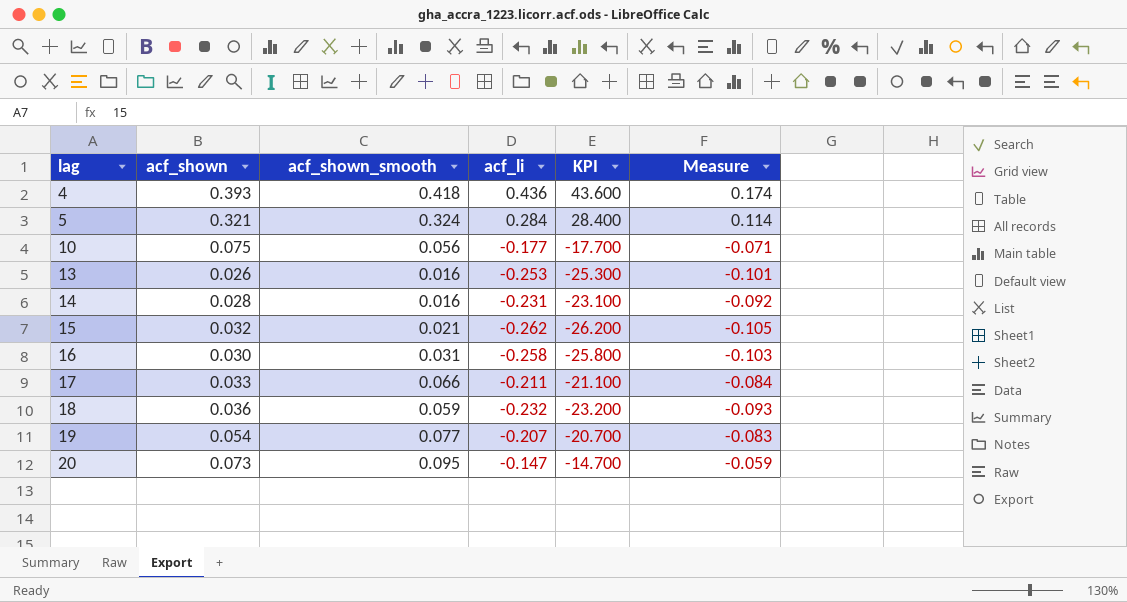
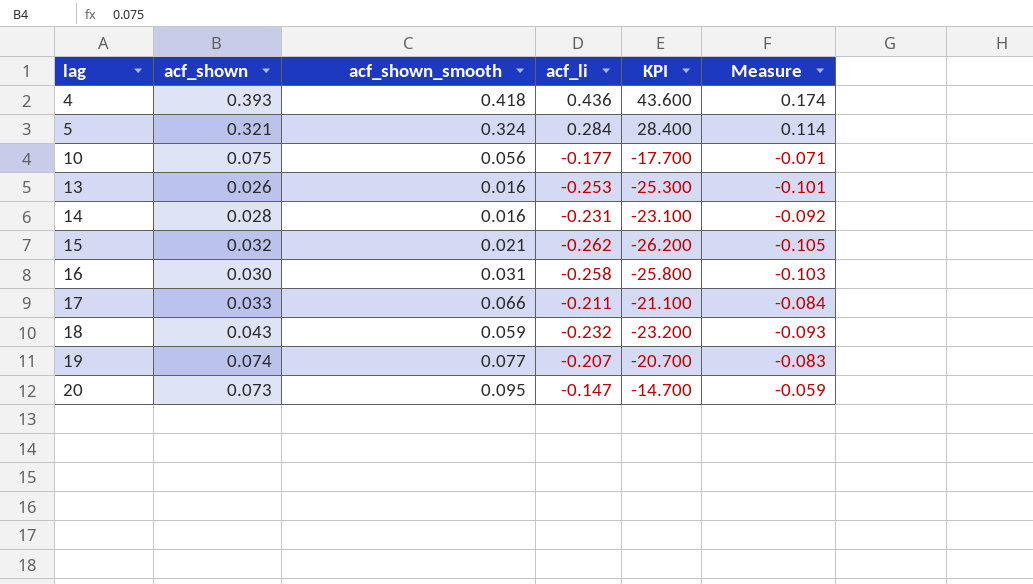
18 | acf_shown: 0.036 -> 0.043
19 | acf_shown: 0.054 -> 0.074

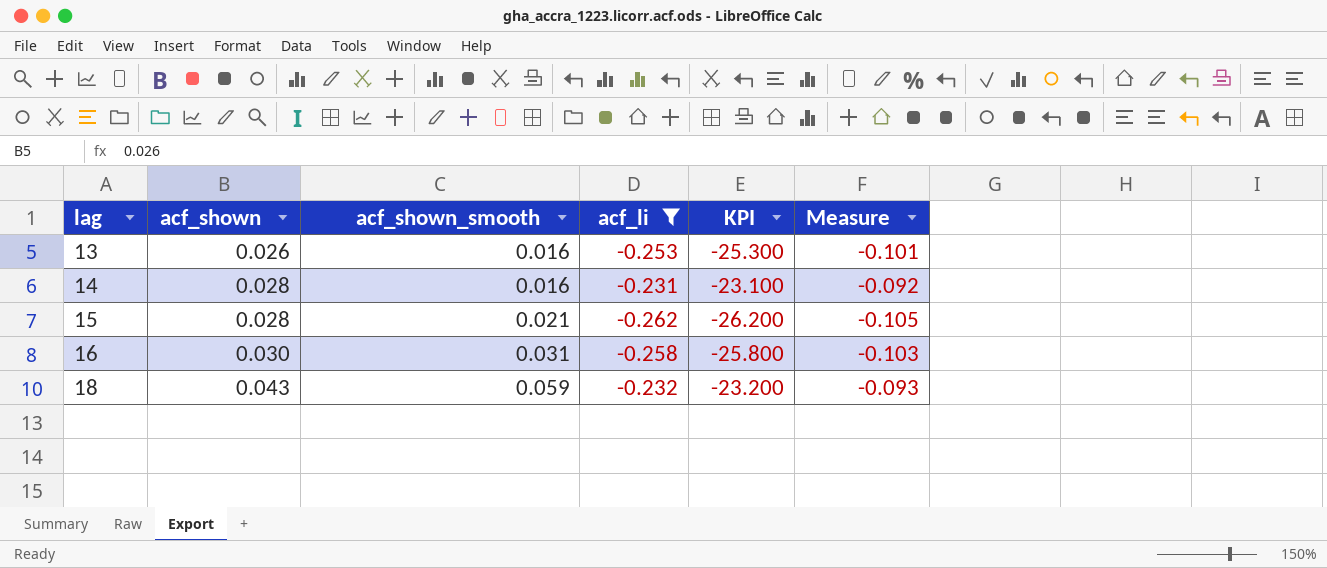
filter: none -> acf_li <= -0.231
15 | acf_shown: 0.032 -> 0.028

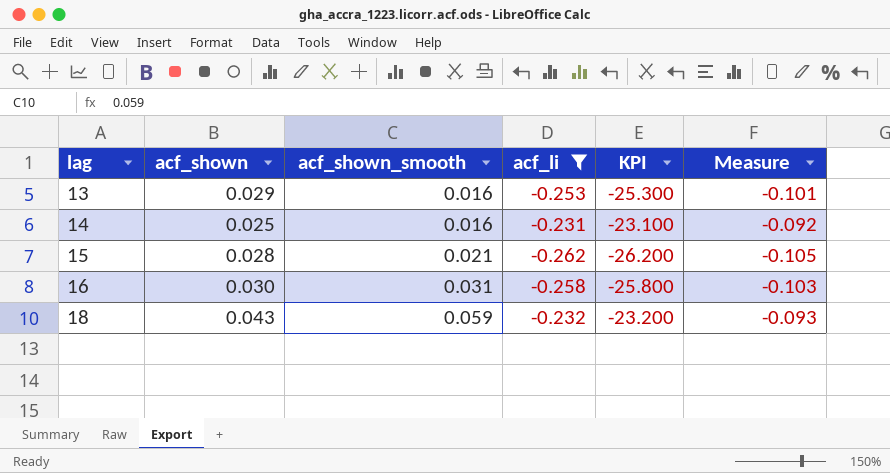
13 | acf_shown: 0.026 -> 0.029
14 | acf_shown: 0.028 -> 0.025

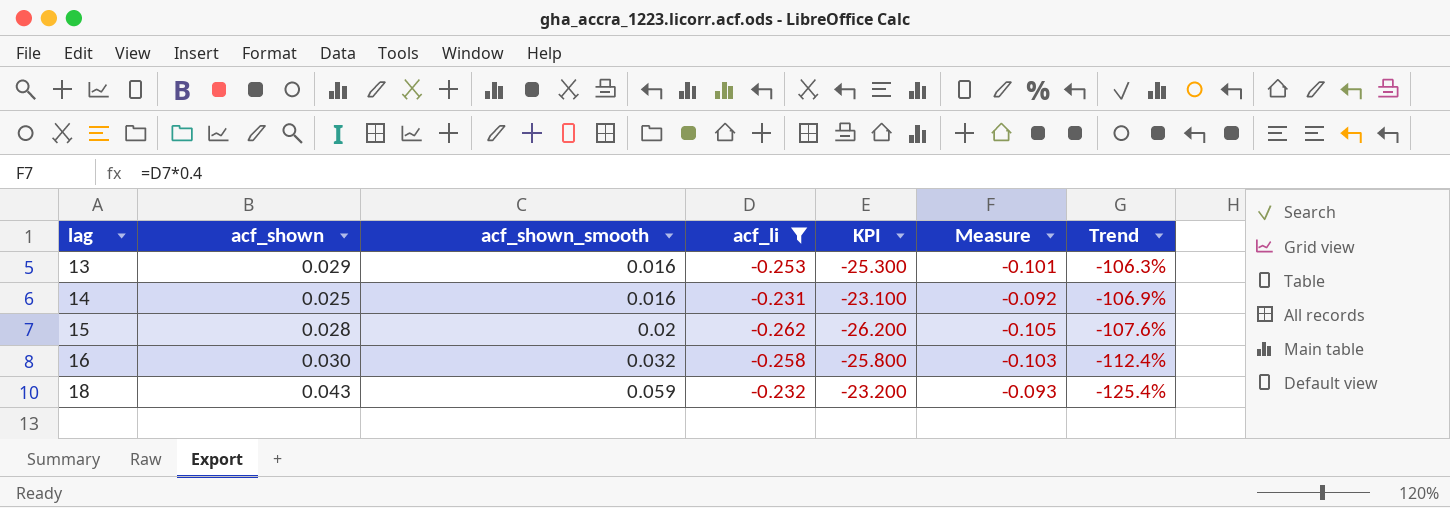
column Trend | formula: none -> ([acf_shown_smooth] - [acf_li]) / [acf_li]
15 | acf_shown_smooth: 0.021 -> 0.02
16 | acf_shown_smooth: 0.031 -> 0.032

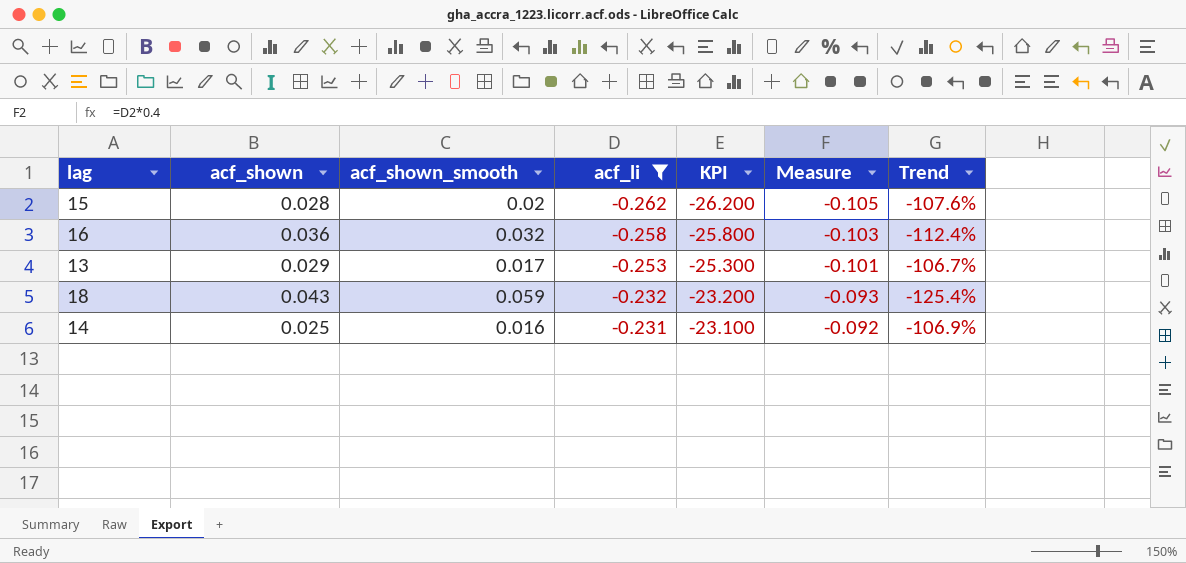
row order: lag ascending -> acf_li ascending
16 | acf_shown: 0.030 -> 0.036
13 | acf_shown_smooth: 0.016 -> 0.017
13 | Trend: -106.3% -> -106.7%

